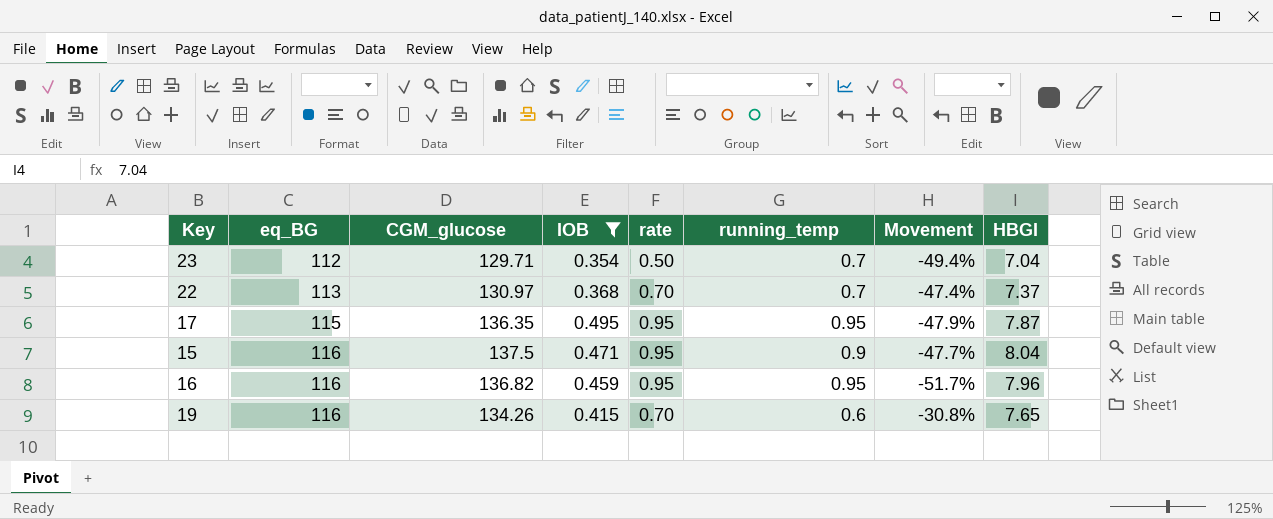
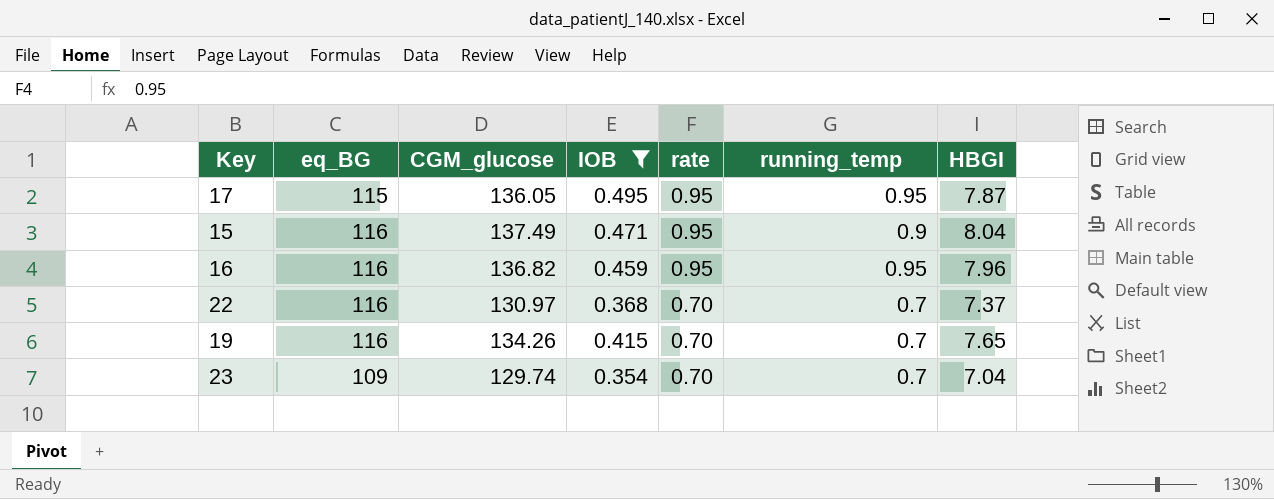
row order: eq_BG ascending -> rate descending
column Movement | formula: ([IOB] - [running_temp]) / [running_temp] -> none
17 | CGM_glucose: 136.35 -> 136.05
15 | CGM_glucose: 137.5 -> 137.49
22 | eq_BG: 113 -> 116
19 | running_temp: 0.6 -> 0.7
23 | eq_BG: 112 -> 109
23 | CGM_glucose: 129.71 -> 129.74
23 | rate: 0.50 -> 0.70

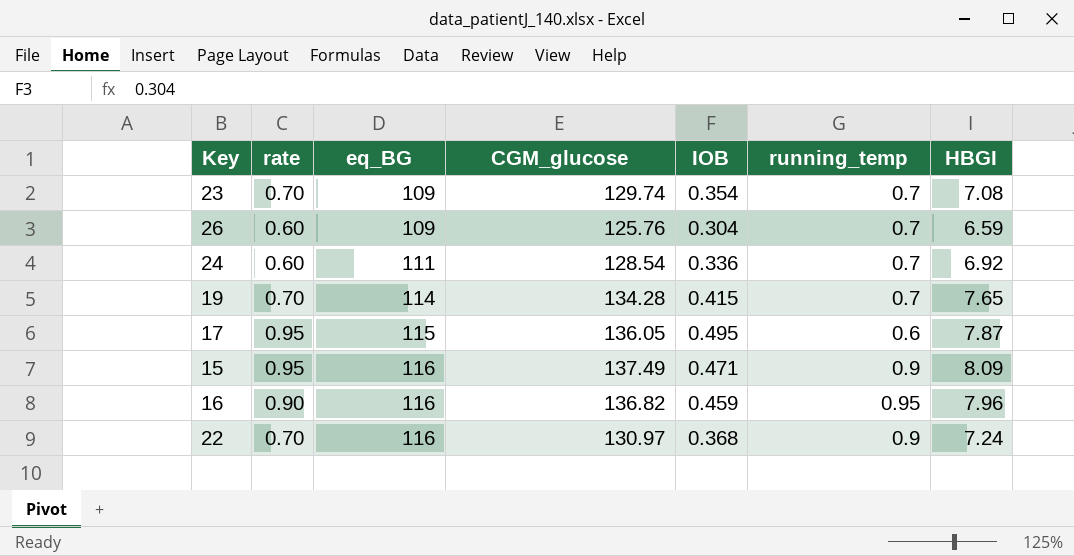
filter: IOB >= 0.354 -> none
row order: rate descending -> eq_BG ascending
column rate | position: 5 -> 2
23 | HBGI: 7.04 -> 7.08
19 | eq_BG: 116 -> 114
19 | CGM_glucose: 134.26 -> 134.28
17 | running_temp: 0.95 -> 0.6
15 | HBGI: 8.04 -> 8.09
16 | rate: 0.95 -> 0.90
22 | running_temp: 0.7 -> 0.9
22 | HBGI: 7.37 -> 7.24

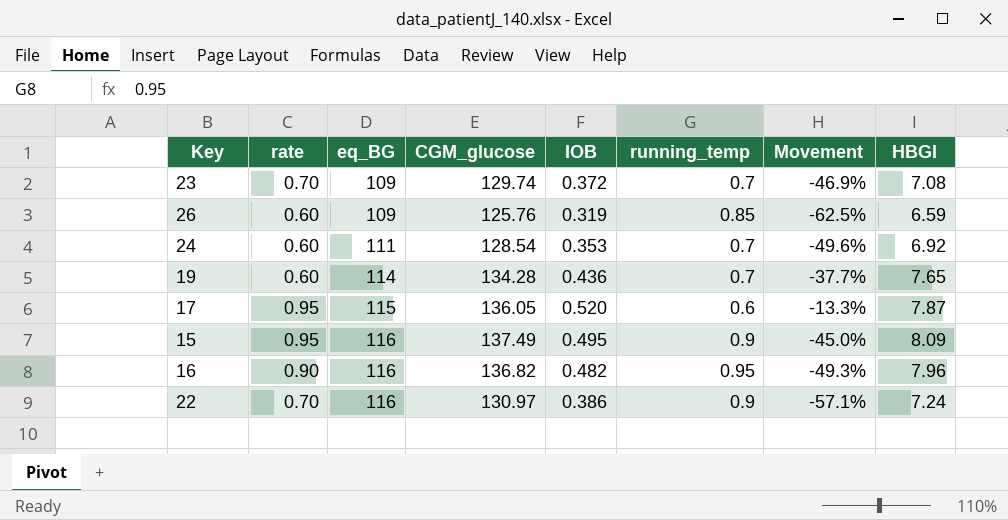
column Movement | formula: none -> ([IOB] - [running_temp]) / [running_temp]
23 | IOB: 0.354 -> 0.372
26 | IOB: 0.304 -> 0.319
26 | running_temp: 0.7 -> 0.85
24 | IOB: 0.336 -> 0.353
19 | rate: 0.70 -> 0.60
19 | IOB: 0.415 -> 0.436
17 | IOB: 0.495 -> 0.520
15 | IOB: 0.471 -> 0.495
16 | IOB: 0.459 -> 0.482
22 | IOB: 0.368 -> 0.386

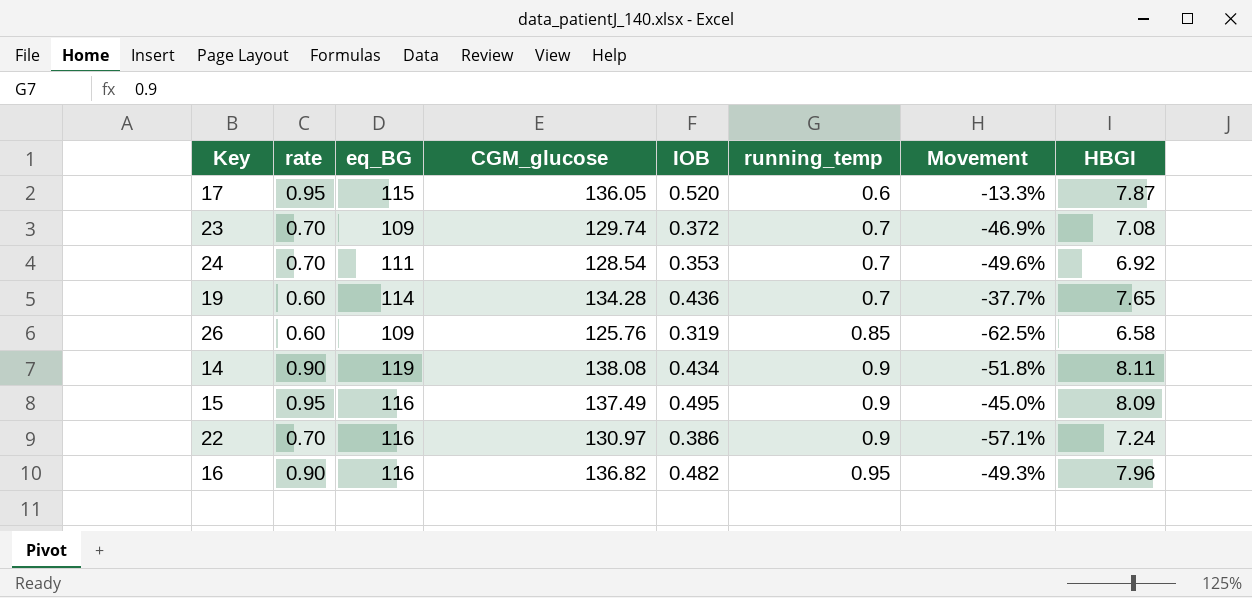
row order: eq_BG ascending -> running_temp ascending
24 | rate: 0.60 -> 0.70
26 | HBGI: 6.59 -> 6.58
row 14: none -> 0.90 | 119 | 138.08 | 0.434 | 0.9 | -51.8% | 8.11

